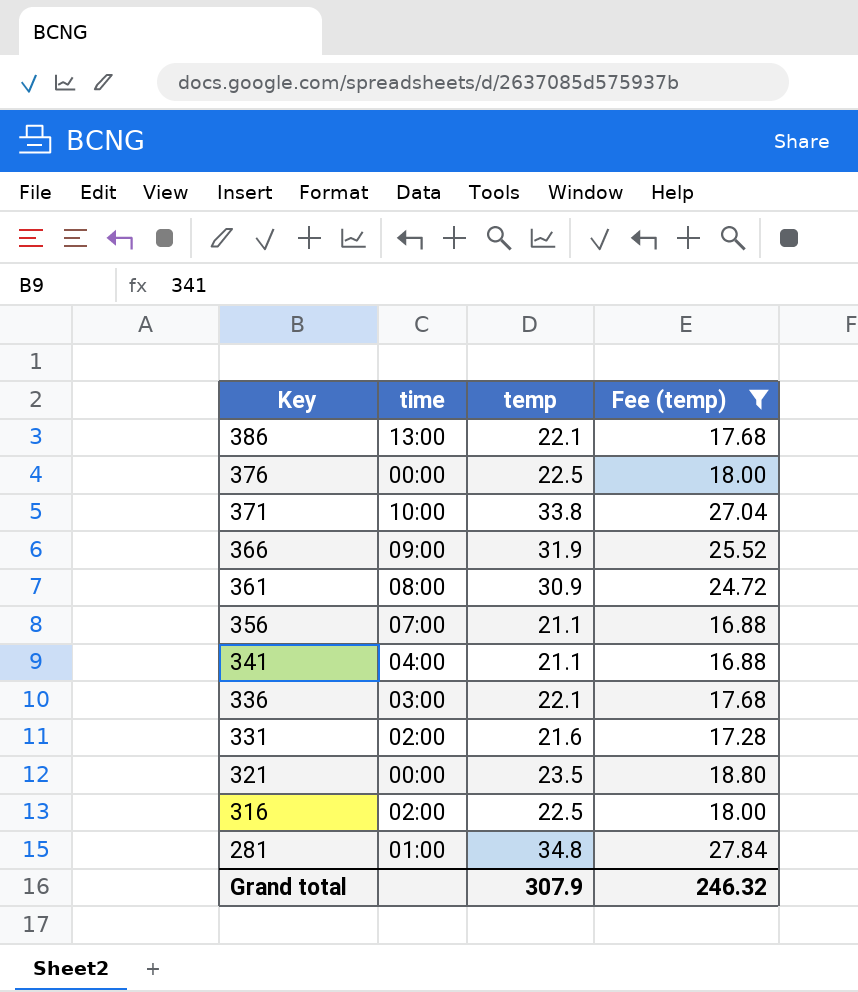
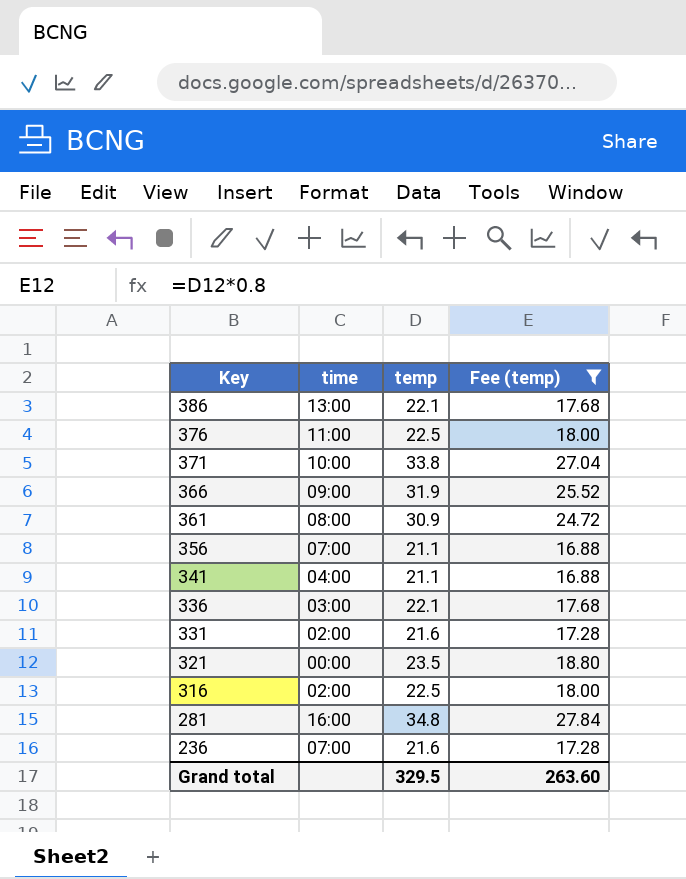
376 | time: 00:00 -> 11:00
281 | time: 01:00 -> 16:00
row 236: none -> 07:00 | 21.6 | 17.28
Grand total | temp: 307.9 -> 329.5
Grand total | Fee (temp): 246.32 -> 263.60

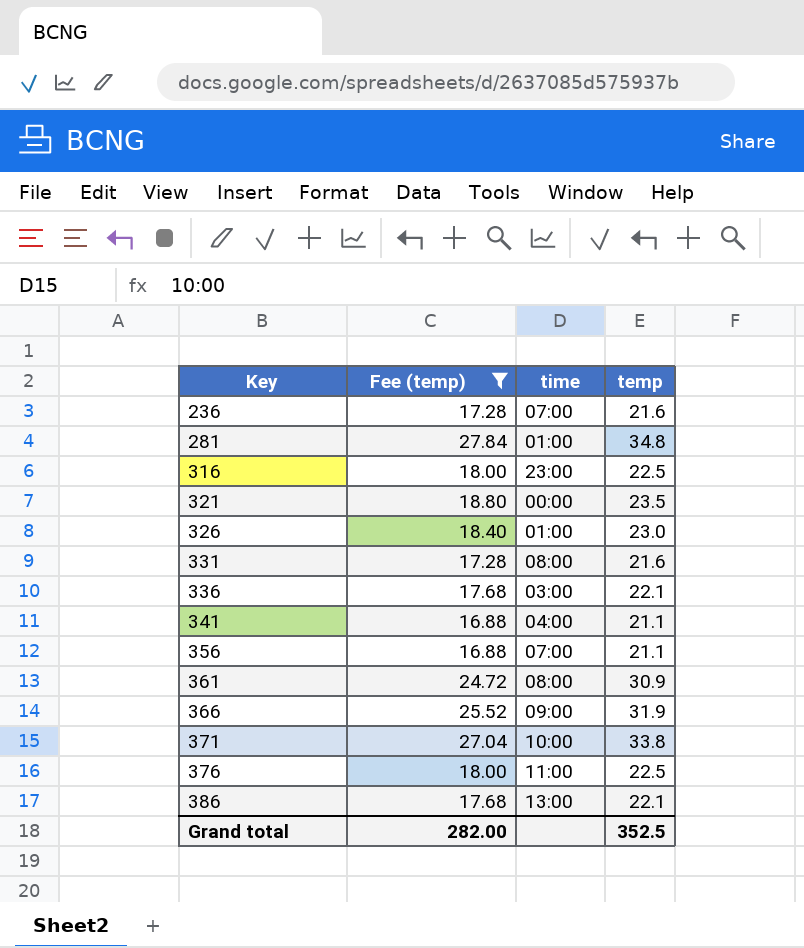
row order: Key descending -> Key ascending
column Fee (temp) | position: 4 -> 2
281 | time: 16:00 -> 01:00
316 | time: 02:00 -> 23:00
row 326: none -> 18.40 | 01:00 | 23.0
331 | time: 02:00 -> 08:00
Grand total | Fee (temp): 263.60 -> 282.00
Grand total | temp: 329.5 -> 352.5

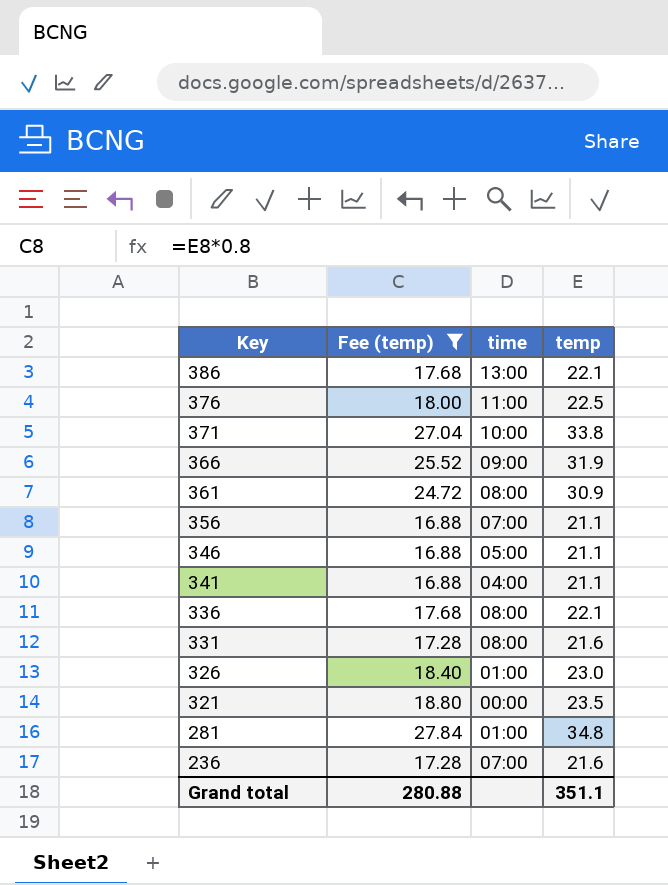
row order: Key ascending -> Key descending
row 316: 18.00 | 23:00 | 22.5 -> none
row 346: none -> 16.88 | 05:00 | 21.1
336 | time: 03:00 -> 08:00
Grand total | Fee (temp): 282.00 -> 280.88
Grand total | temp: 352.5 -> 351.1

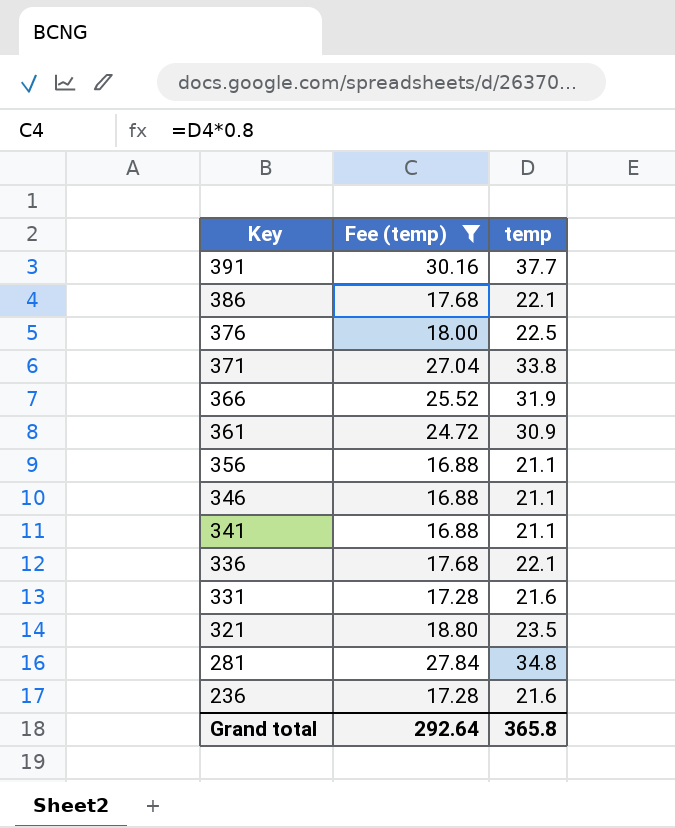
column time | position: 3 -> none
row 326: 18.40 | 01:00 | 23.0 -> none
row 391: none -> 30.16 | 37.7
Grand total | Fee (temp): 280.88 -> 292.64
Grand total | temp: 351.1 -> 365.8

